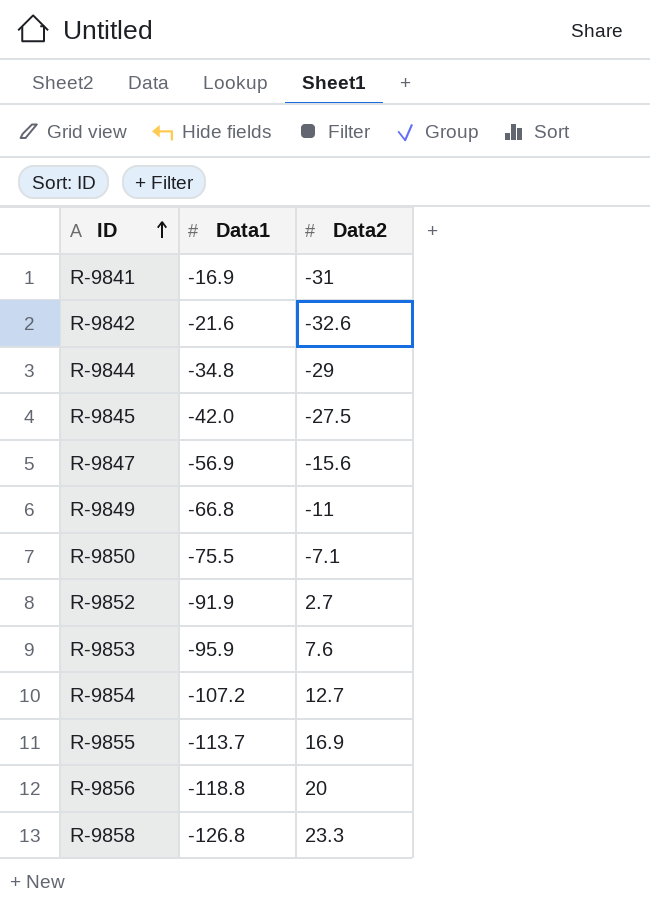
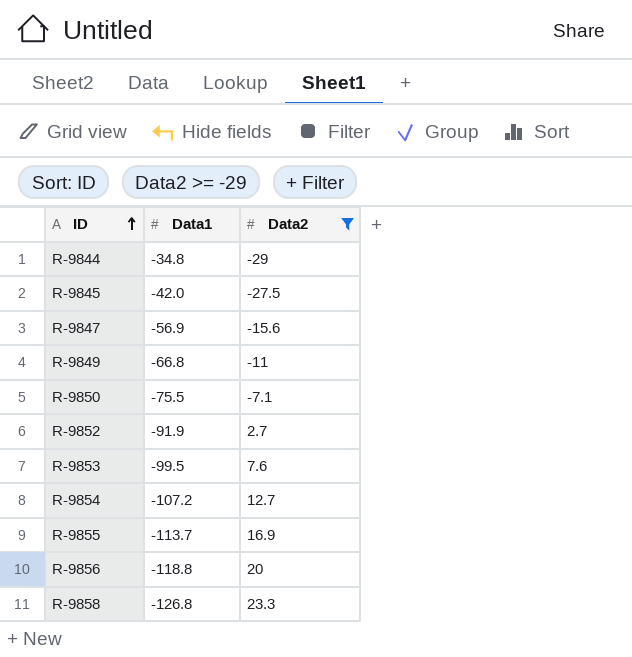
filter: none -> Data2 >= -29
R-9853 | Data1: -95.9 -> -99.5

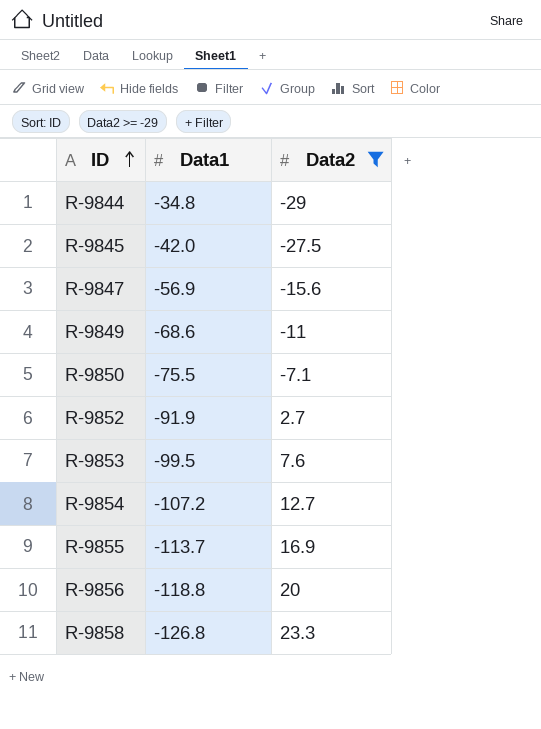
R-9849 | Data1: -66.8 -> -68.6

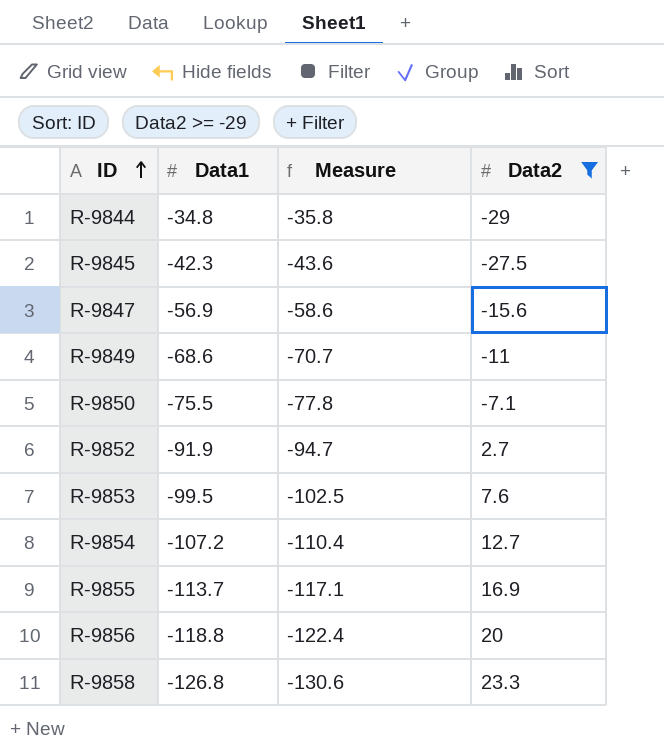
column Measure | formula: none -> [Data1] * 1.03
R-9845 | Data1: -42.0 -> -42.3

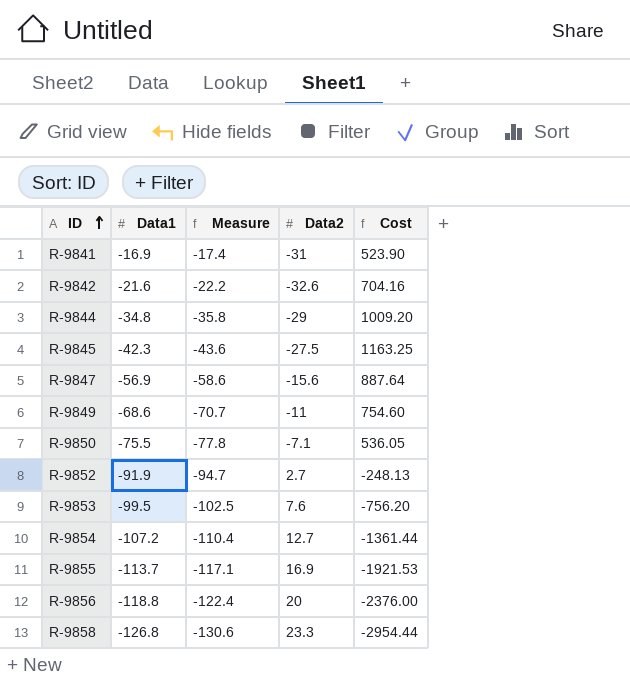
filter: Data2 >= -29 -> none
column Cost | formula: none -> [Data1] * [Data2]

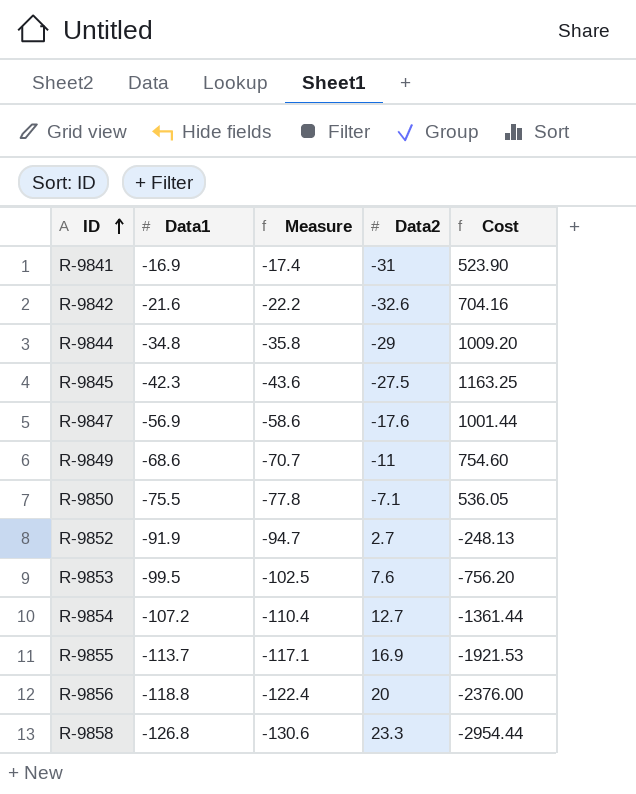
R-9847 | Data2: -15.6 -> -17.6
R-9847 | Cost: 887.64 -> 1001.44

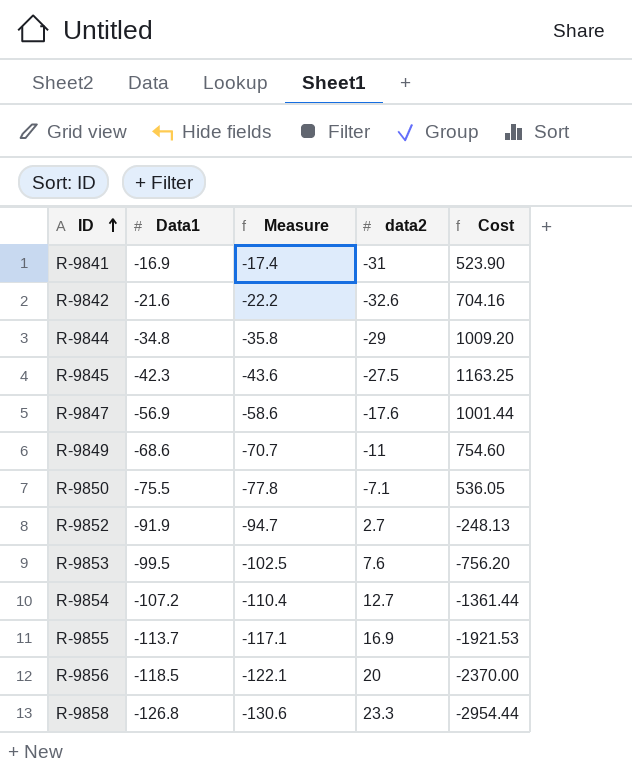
column name: Data2 -> data2
R-9856 | Data1: -118.8 -> -118.5
R-9856 | Measure: -122.4 -> -122.1
R-9856 | Cost: -2376.00 -> -2370.00

